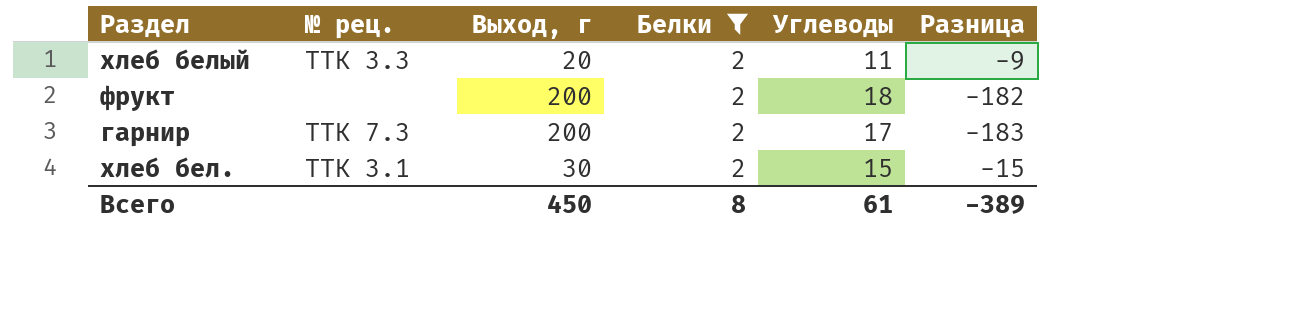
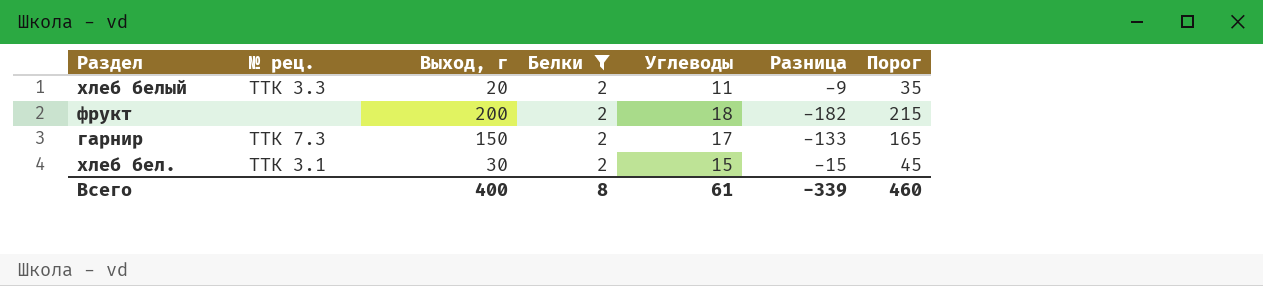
column Порог | formula: none -> [Выход, г] + 15
гарнир | Выход, г: 200 -> 150
гарнир | Разница: -183 -> -133
Всего | Выход, г: 450 -> 400
Всего | Разница: -389 -> -339

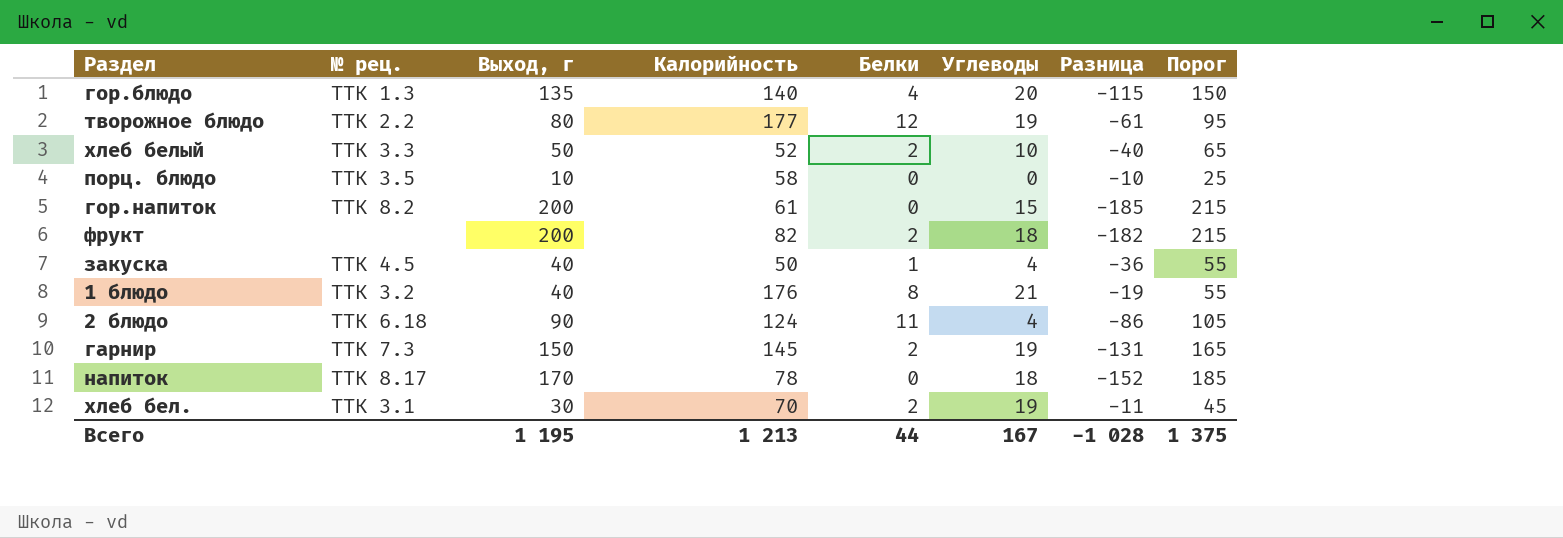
filter: Белки = 2 -> none
column Калорийность | position: none -> 4
хлеб белый | Выход, г: 20 -> 50
хлеб белый | Углеводы: 11 -> 10
хлеб белый | Разница: -9 -> -40
хлеб белый | Порог: 35 -> 65
гарнир | Углеводы: 17 -> 19
гарнир | Разница: -133 -> -131
хлеб бел. | Углеводы: 15 -> 19
хлеб бел. | Разница: -15 -> -11
Всего | Выход, г: 400 -> 1 195
Всего | Белки: 8 -> 44
Всего | Углеводы: 61 -> 167
Всего | Разница: -339 -> -1 028
Всего | Порог: 460 -> 1 375

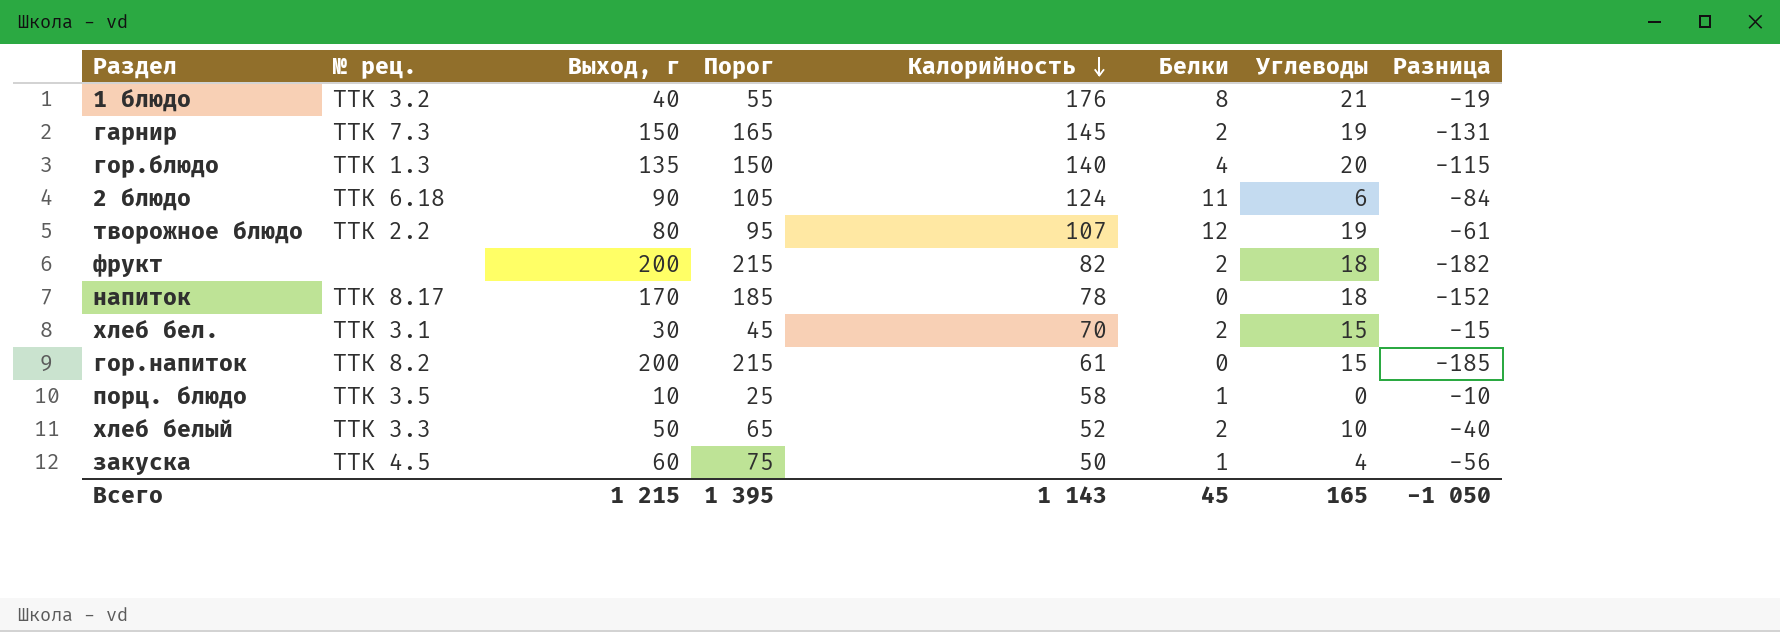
row order: none -> Калорийность descending
column Порог | position: 8 -> 4
2 блюдо | Углеводы: 4 -> 6
2 блюдо | Разница: -86 -> -84
творожное блюдо | Калорийность: 177 -> 107
хлеб бел. | Углеводы: 19 -> 15
хлеб бел. | Разница: -11 -> -15
порц. блюдо | Белки: 0 -> 1
закуска | Выход, г: 40 -> 60
закуска | Порог: 55 -> 75
закуска | Разница: -36 -> -56
Всего | Выход, г: 1 195 -> 1 215
Всего | Порог: 1 375 -> 1 395
Всего | Калорийность: 1 213 -> 1 143
Всего | Белки: 44 -> 45
Всего | Углеводы: 167 -> 165
Всего | Разница: -1 028 -> -1 050

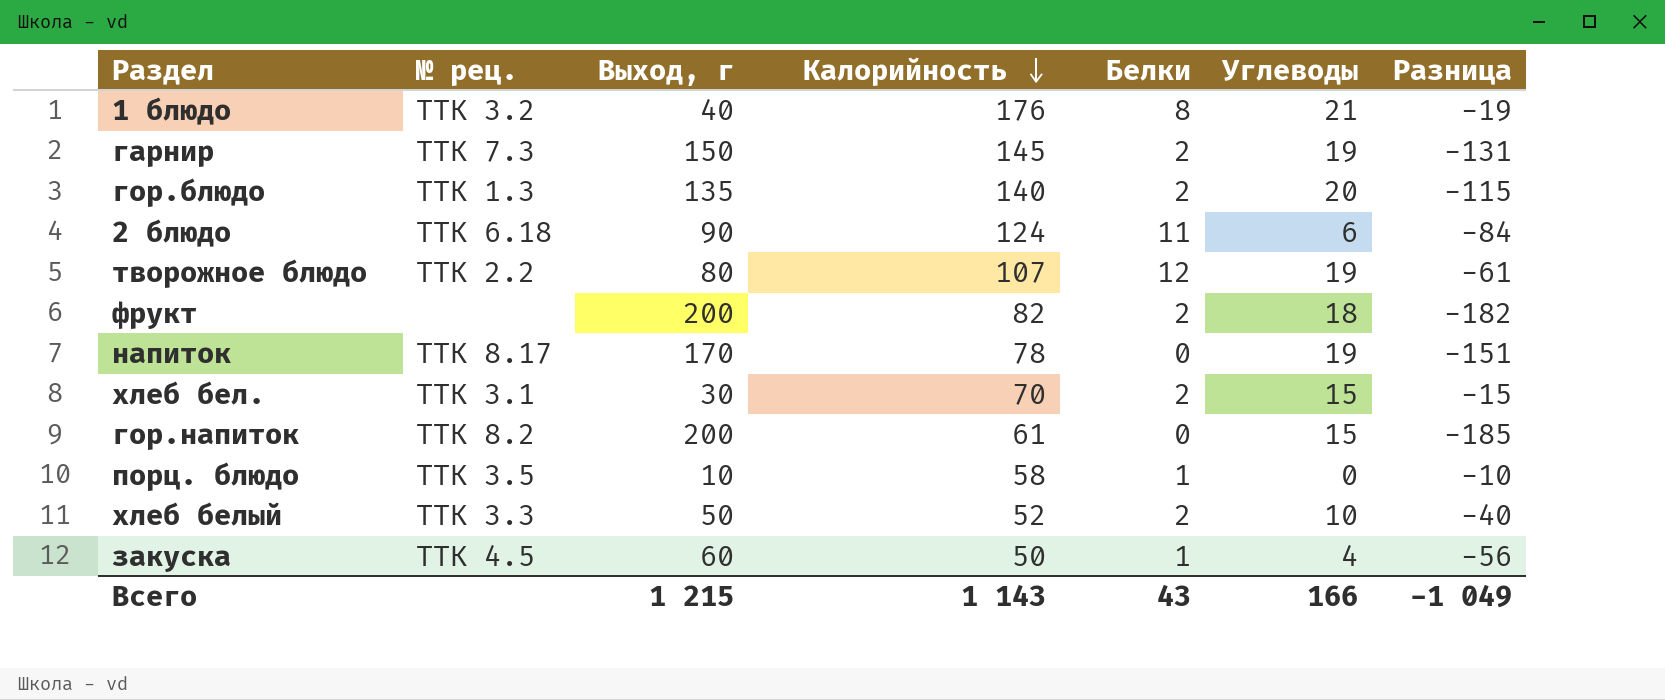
column Порог | formula: [Выход, г] + 15 -> none
гор.блюдо | Белки: 4 -> 2
напиток | Углеводы: 18 -> 19
напиток | Разница: -152 -> -151
Всего | Белки: 45 -> 43
Всего | Углеводы: 165 -> 166
Всего | Разница: -1 050 -> -1 049

